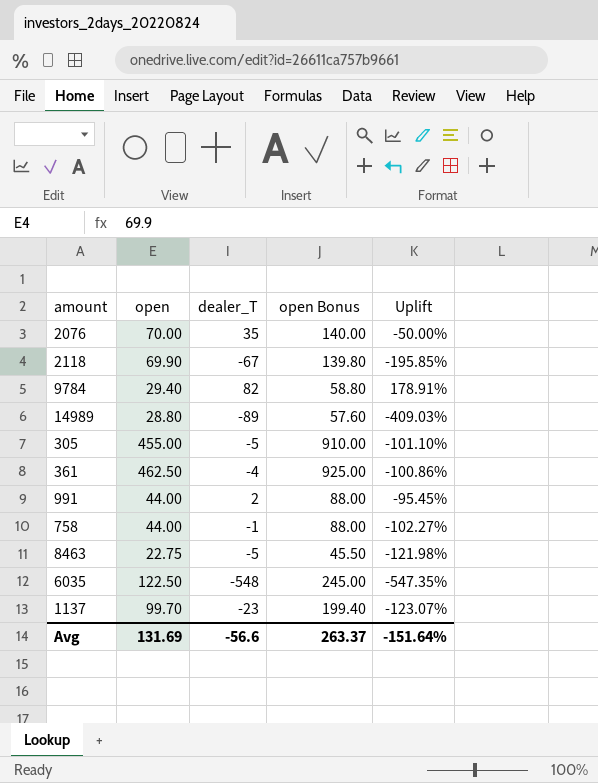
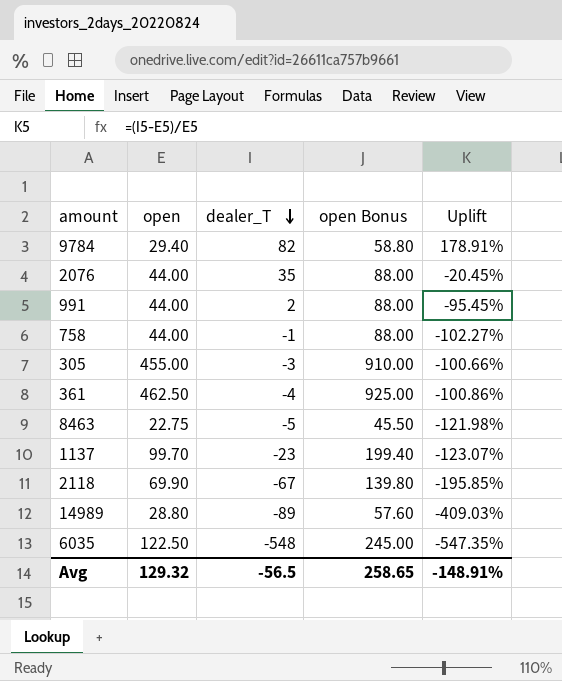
row order: none -> dealer_T descending
2076 | open: 70.00 -> 44.00
2076 | open Bonus: 140.00 -> 88.00
2076 | Uplift: -50.00% -> -20.45%
305 | dealer_T: -5 -> -3
305 | Uplift: -101.10% -> -100.66%
Avg | open: 131.69 -> 129.32
Avg | dealer_T: -56.6 -> -56.5
Avg | open Bonus: 263.37 -> 258.65
Avg | Uplift: -151.64% -> -148.91%

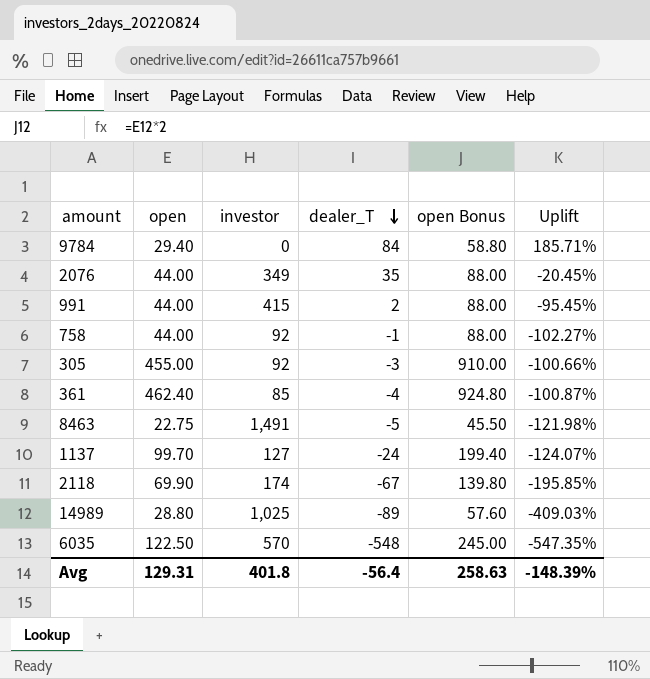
column investor | position: none -> 3
9784 | dealer_T: 82 -> 84
9784 | Uplift: 178.91% -> 185.71%
361 | open: 462.50 -> 462.40
361 | open Bonus: 925.00 -> 924.80
361 | Uplift: -100.86% -> -100.87%
1137 | dealer_T: -23 -> -24
1137 | Uplift: -123.07% -> -124.07%
Avg | open: 129.32 -> 129.31
Avg | dealer_T: -56.5 -> -56.4
Avg | open Bonus: 258.65 -> 258.63
Avg | Uplift: -148.91% -> -148.39%

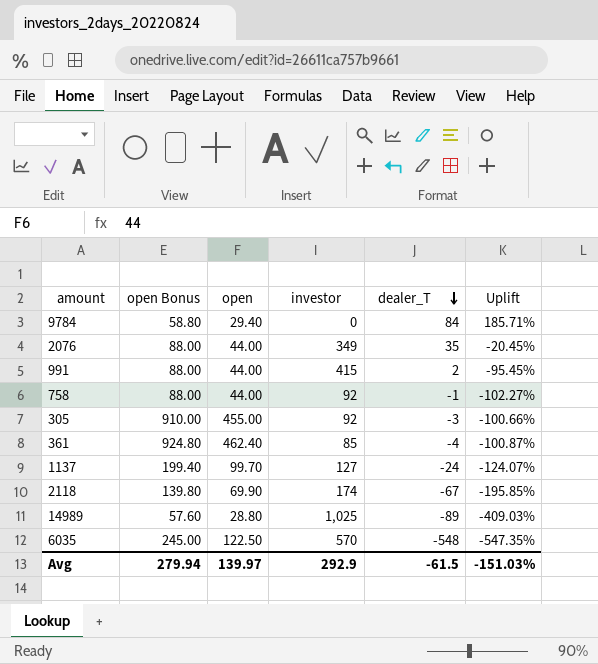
column open Bonus | position: 5 -> 2
row 8463: 22.75 | 1,491 | -5 | 45.50 | -121.98% -> none
Avg | open Bonus: 258.63 -> 279.94
Avg | open: 129.31 -> 139.97
Avg | investor: 401.8 -> 292.9
Avg | dealer_T: -56.4 -> -61.5
Avg | Uplift: -148.39% -> -151.03%

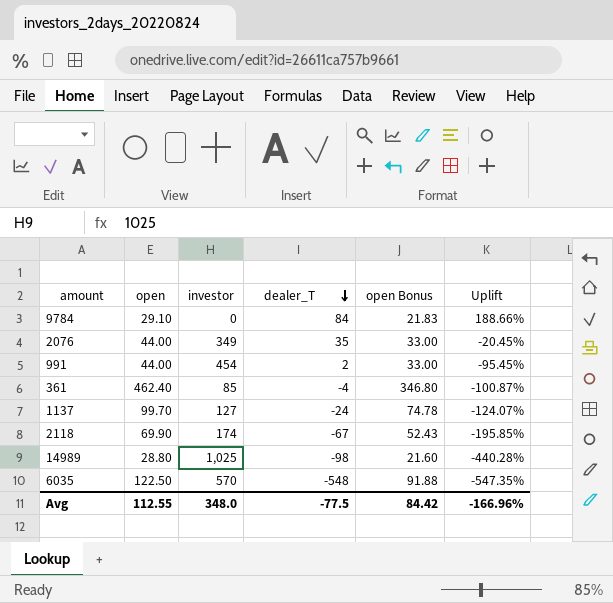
column open Bonus | formula: [open] * 2 -> [open] * 0.75
column open Bonus | position: 2 -> 5
row 758: 88.00 | 44.00 | 92 | -1 | -102.27% -> none
row 305: 910.00 | 455.00 | 92 | -3 | -100.66% -> none
9784 | open: 29.40 -> 29.10
9784 | Uplift: 185.71% -> 188.66%
991 | investor: 415 -> 454
14989 | dealer_T: -89 -> -98
14989 | Uplift: -409.03% -> -440.28%
Avg | open: 139.97 -> 112.55
Avg | investor: 292.9 -> 348.0
Avg | dealer_T: -61.5 -> -77.5
Avg | open Bonus: 279.94 -> 84.42
Avg | Uplift: -151.03% -> -166.96%

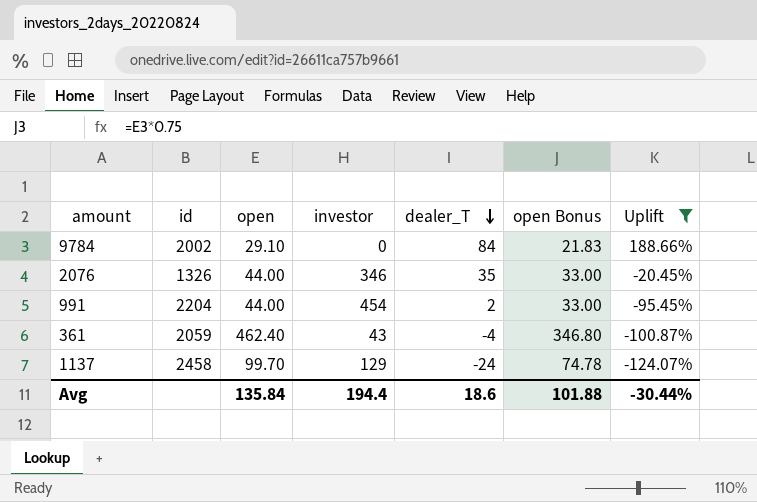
filter: none -> Uplift >= -124.07%
column id | position: none -> 2
2076 | investor: 349 -> 346
361 | investor: 85 -> 43
1137 | investor: 127 -> 129
Avg | open: 112.55 -> 135.84
Avg | investor: 348.0 -> 194.4
Avg | dealer_T: -77.5 -> 18.6
Avg | open Bonus: 84.42 -> 101.88
Avg | Uplift: -166.96% -> -30.44%

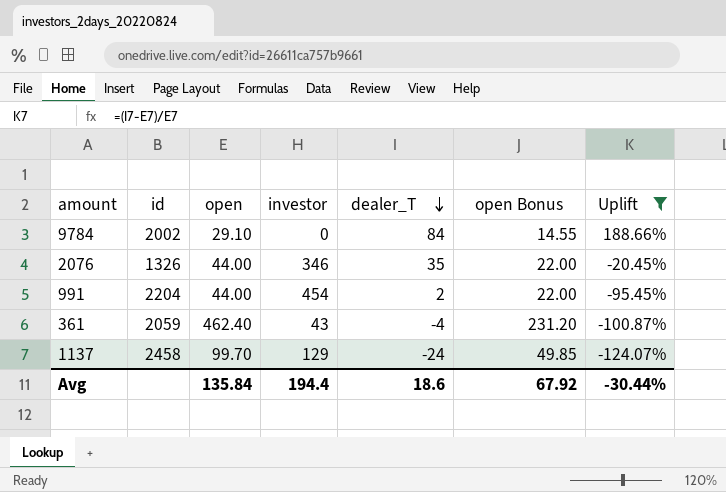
column open Bonus | formula: [open] * 0.75 -> [open] * 0.5
Avg | open Bonus: 101.88 -> 67.92

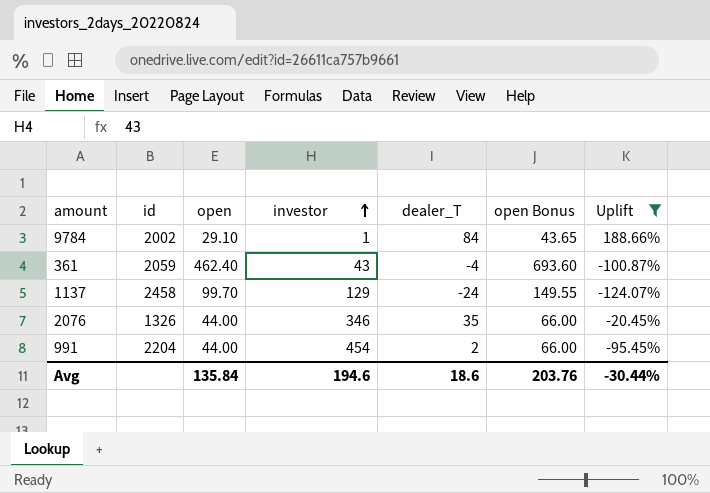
row order: dealer_T descending -> investor ascending
column open Bonus | formula: [open] * 0.5 -> [open] * 1.5
9784 | investor: 0 -> 1
Avg | investor: 194.4 -> 194.6
Avg | open Bonus: 67.92 -> 203.76

